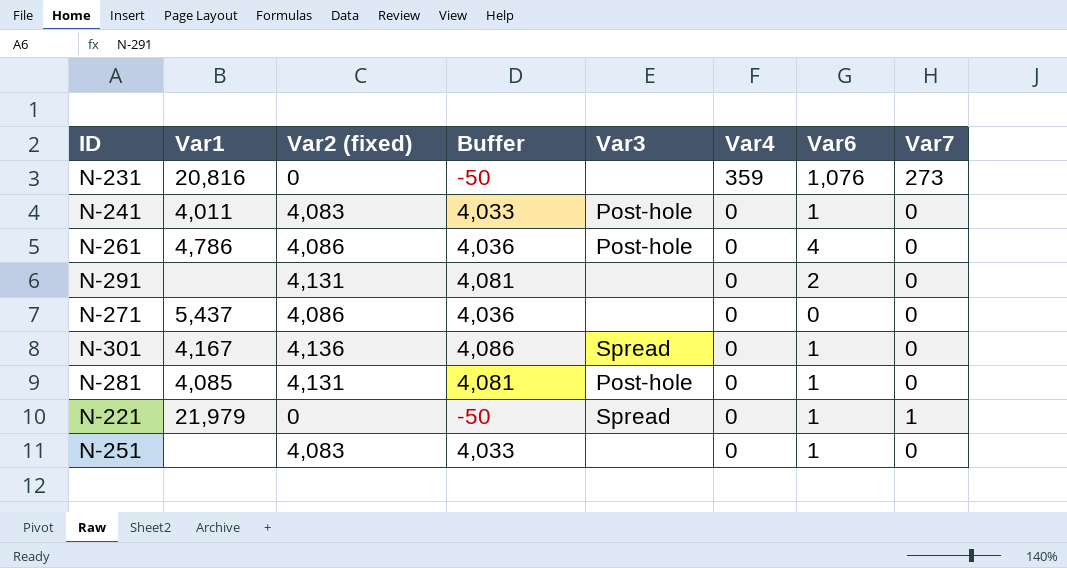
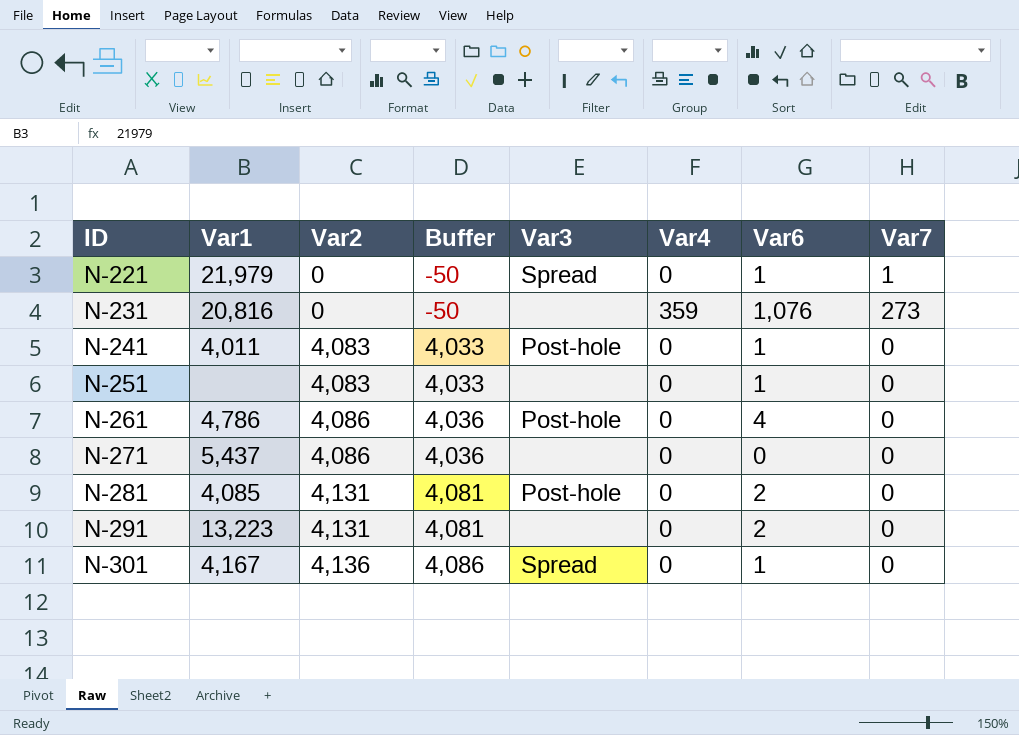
row order: Var4 descending -> ID ascending
column name: Var2 (fixed) -> Var2
N-281 | Var6: 1 -> 2
N-291 | Var1: none -> 13,223

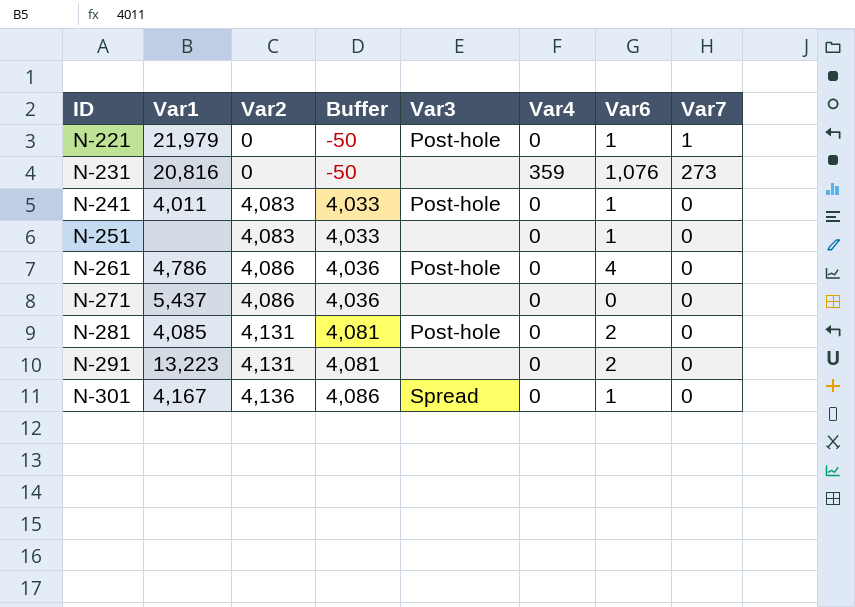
N-221 | Var3: Spread -> Post-hole

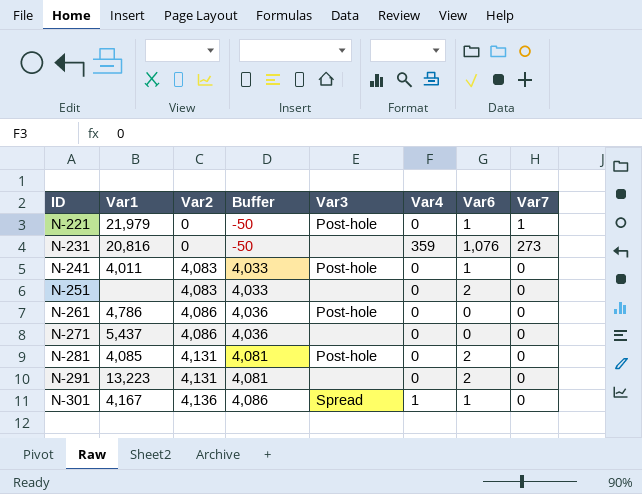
N-251 | Var6: 1 -> 2
N-261 | Var6: 4 -> 0
N-301 | Var4: 0 -> 1

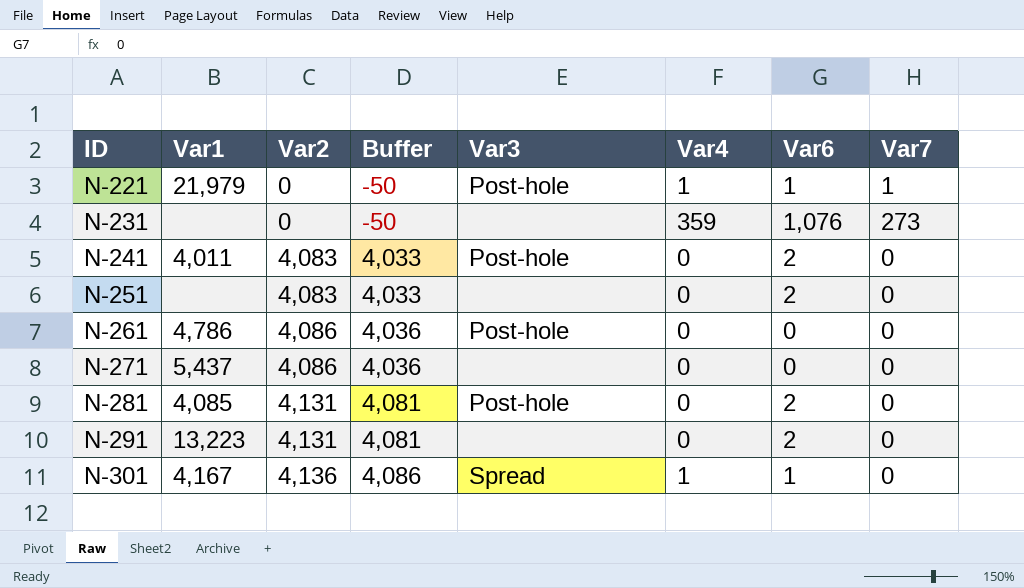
N-221 | Var4: 0 -> 1
N-231 | Var1: 20,816 -> none
N-241 | Var6: 1 -> 2

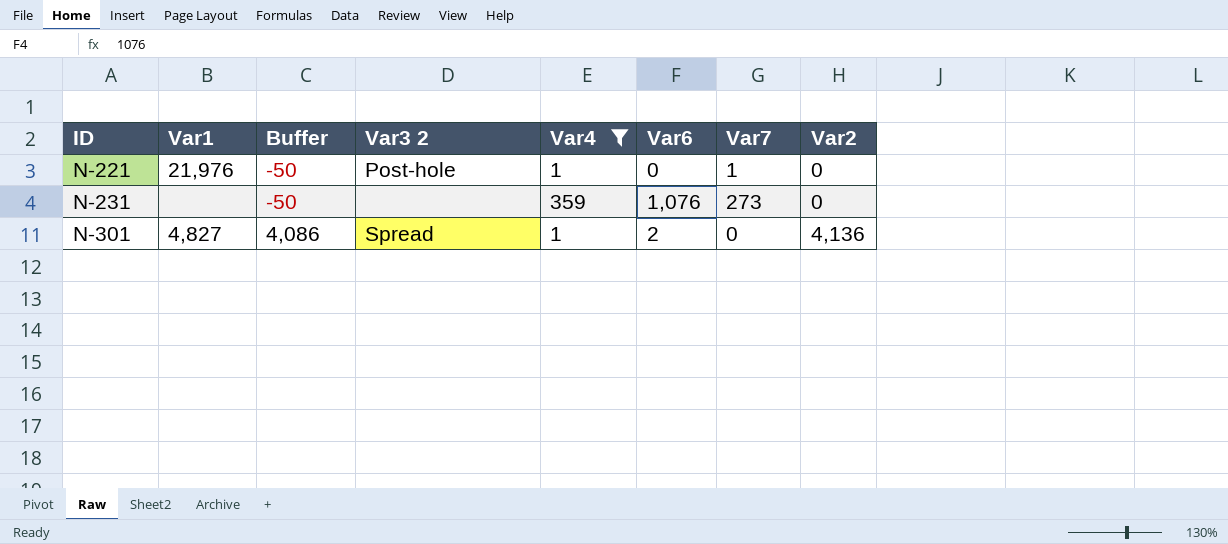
filter: none -> Var4 != 0
column name: Var3 -> Var3 2
column Var2 | position: 3 -> 8
N-221 | Var1: 21,979 -> 21,976
N-221 | Var6: 1 -> 0
N-301 | Var1: 4,167 -> 4,827
N-301 | Var6: 1 -> 2

